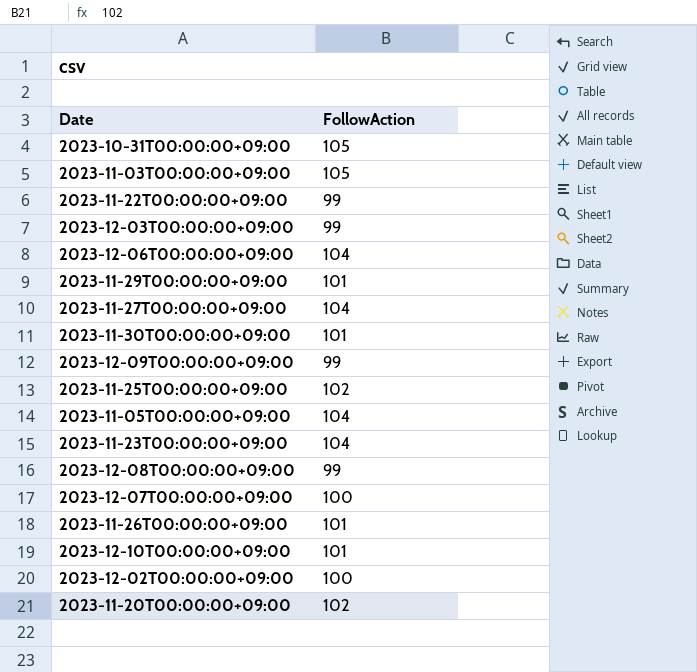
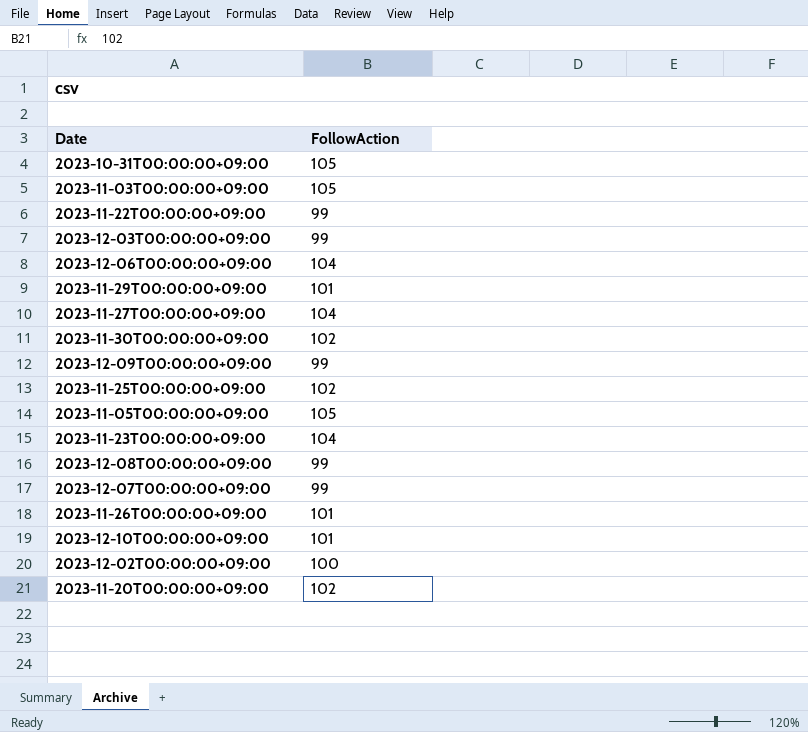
2023-11-30T00:00:00+09:00 | FollowAction: 101 -> 102
2023-11-05T00:00:00+09:00 | FollowAction: 104 -> 105
2023-12-07T00:00:00+09:00 | FollowAction: 100 -> 99

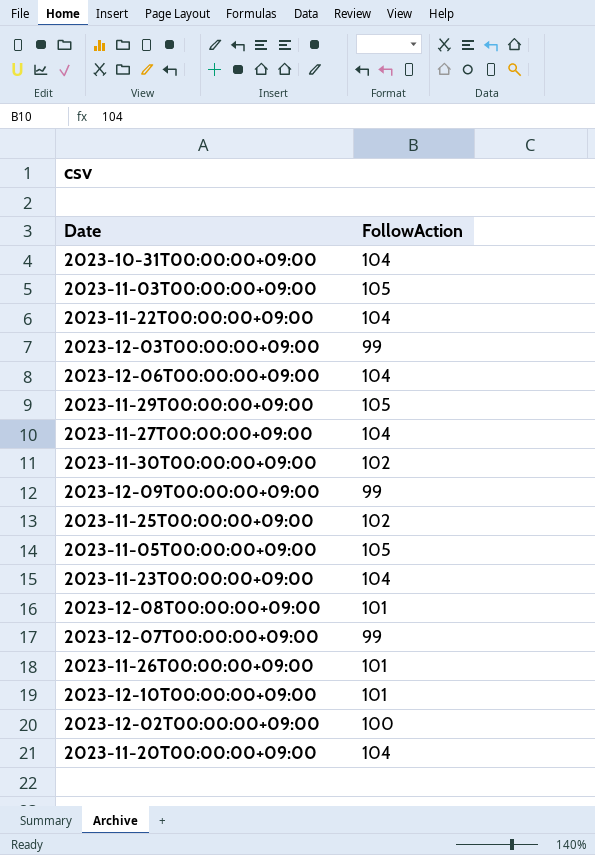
2023-10-31T00:00:00+09:00 | FollowAction: 105 -> 104
2023-11-22T00:00:00+09:00 | FollowAction: 99 -> 104
2023-11-29T00:00:00+09:00 | FollowAction: 101 -> 105
2023-12-08T00:00:00+09:00 | FollowAction: 99 -> 101
2023-11-20T00:00:00+09:00 | FollowAction: 102 -> 104

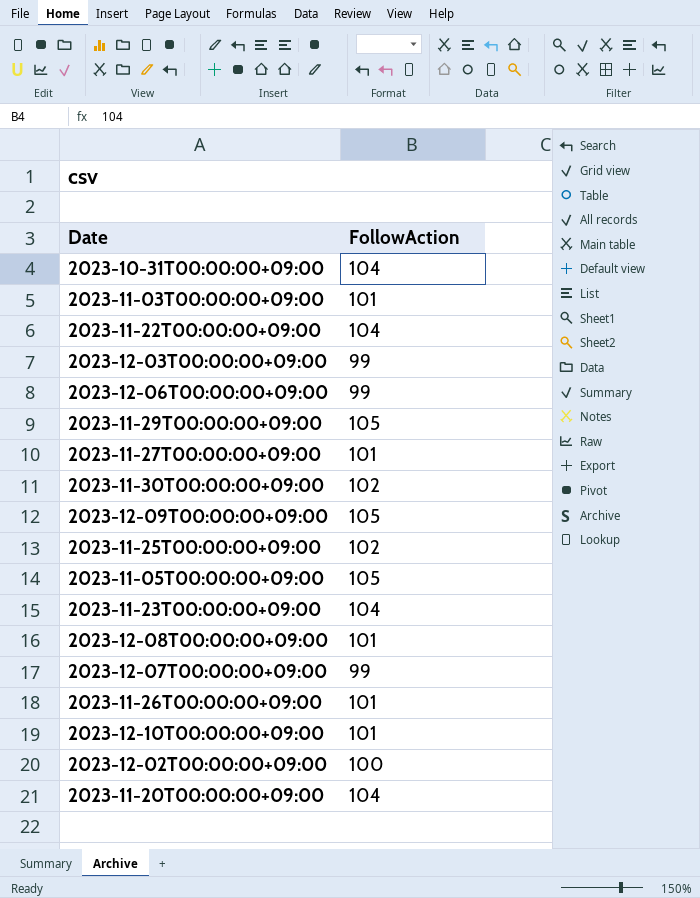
2023-11-03T00:00:00+09:00 | FollowAction: 105 -> 101
2023-12-06T00:00:00+09:00 | FollowAction: 104 -> 99
2023-11-27T00:00:00+09:00 | FollowAction: 104 -> 101
2023-12-09T00:00:00+09:00 | FollowAction: 99 -> 105

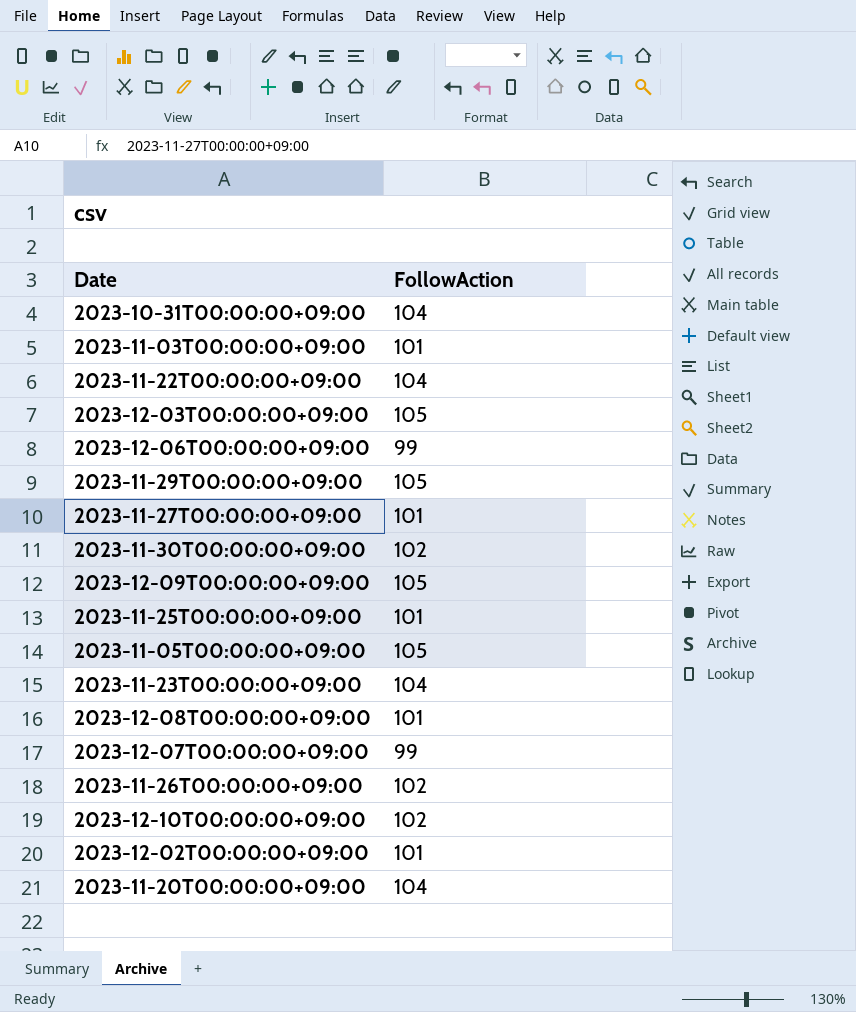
2023-12-03T00:00:00+09:00 | FollowAction: 99 -> 105
2023-11-25T00:00:00+09:00 | FollowAction: 102 -> 101
2023-11-26T00:00:00+09:00 | FollowAction: 101 -> 102
2023-12-10T00:00:00+09:00 | FollowAction: 101 -> 102
2023-12-02T00:00:00+09:00 | FollowAction: 100 -> 101

